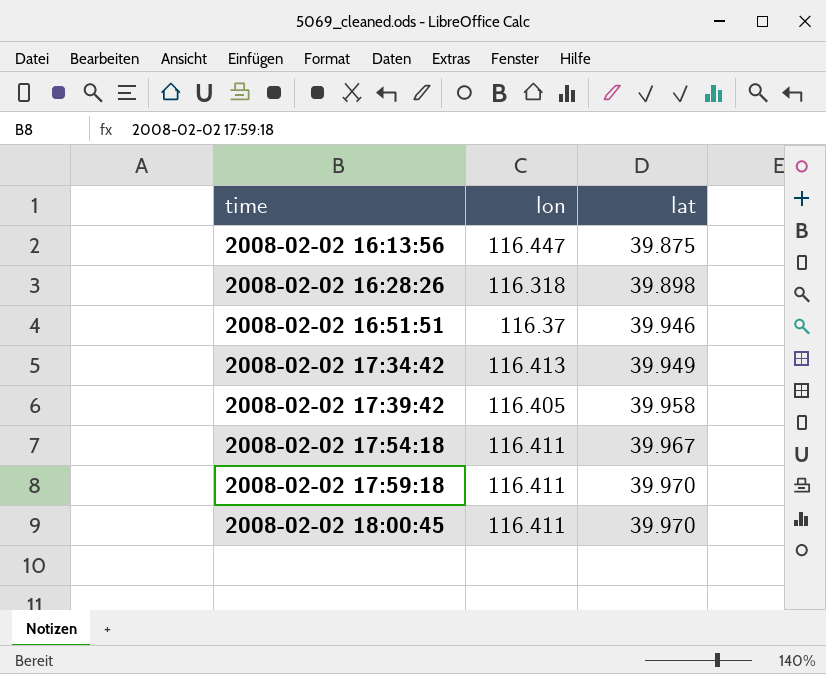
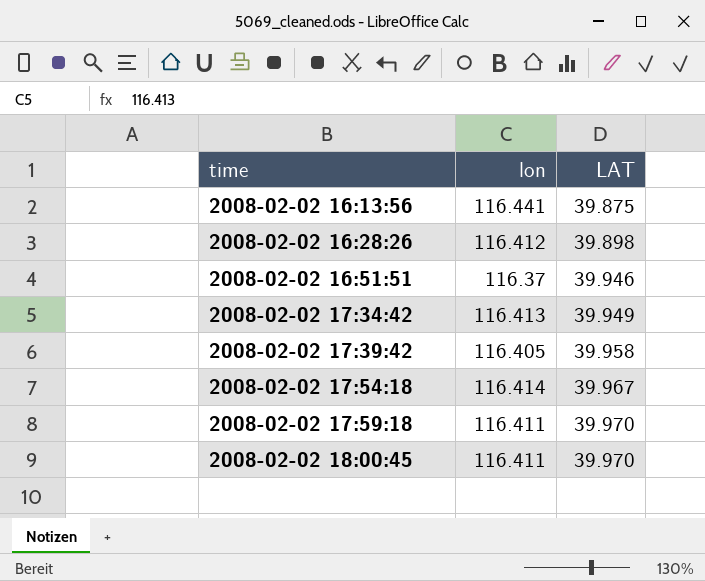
column name: lat -> LAT
2008-02-02 16:13:56 | lon: 116.447 -> 116.441
2008-02-02 16:28:26 | lon: 116.318 -> 116.412
2008-02-02 17:54:18 | lon: 116.411 -> 116.414

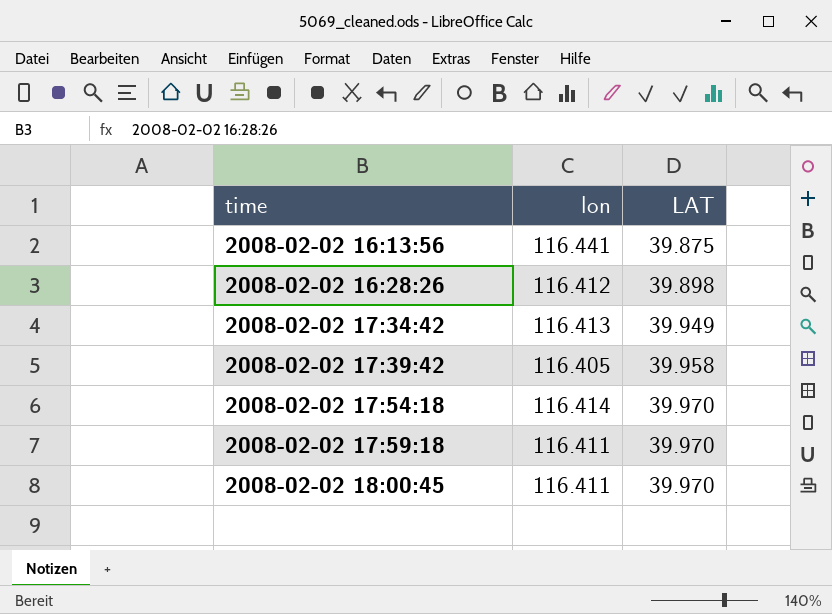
row 2008-02-02 16:51:51: 116.37 | 39.946 -> none
2008-02-02 17:54:18 | LAT: 39.967 -> 39.970

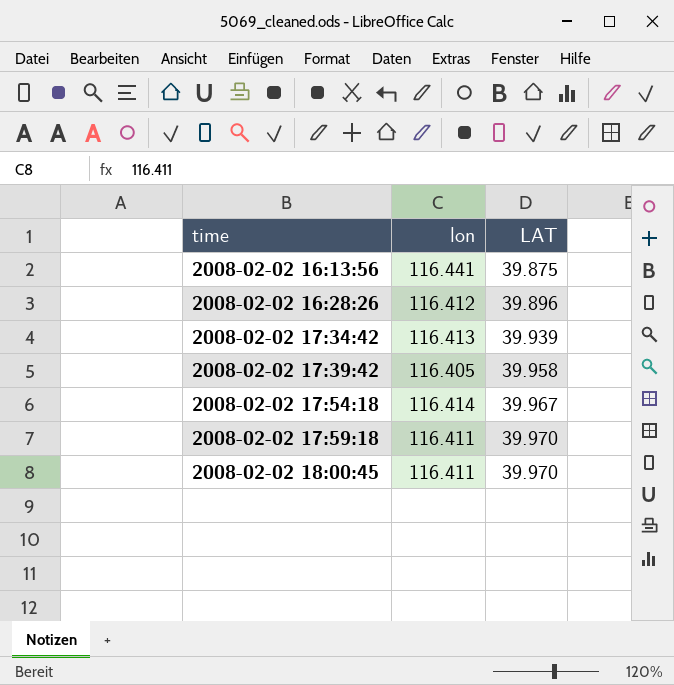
2008-02-02 16:28:26 | LAT: 39.898 -> 39.896
2008-02-02 17:34:42 | LAT: 39.949 -> 39.939
2008-02-02 17:54:18 | LAT: 39.970 -> 39.967

